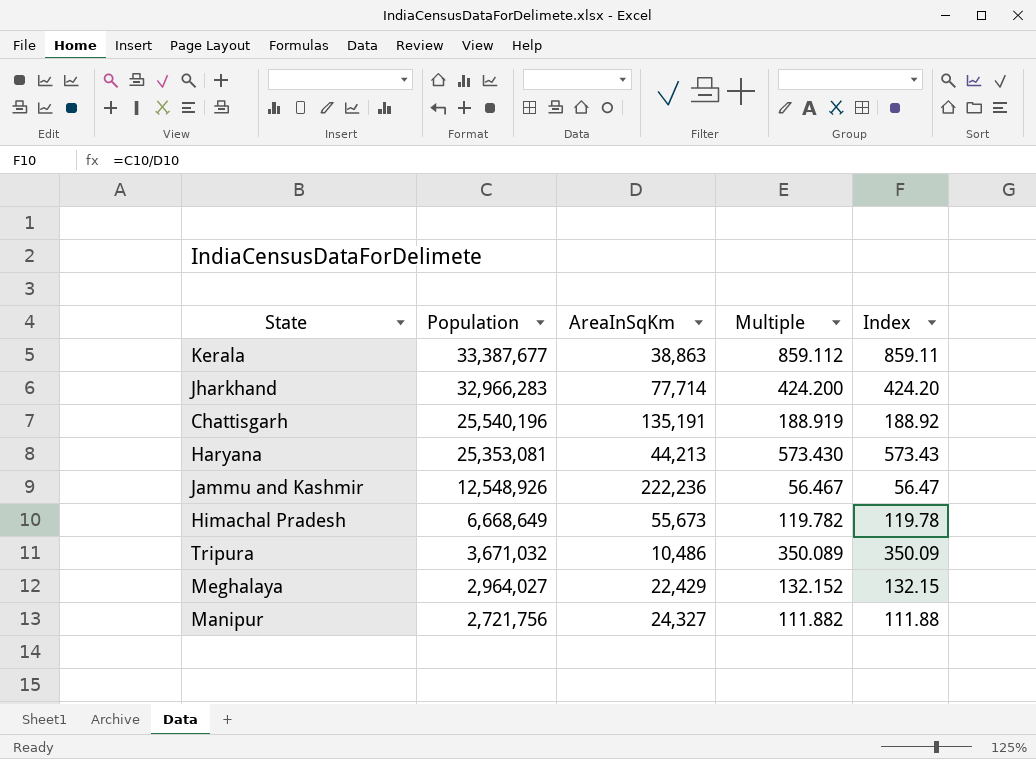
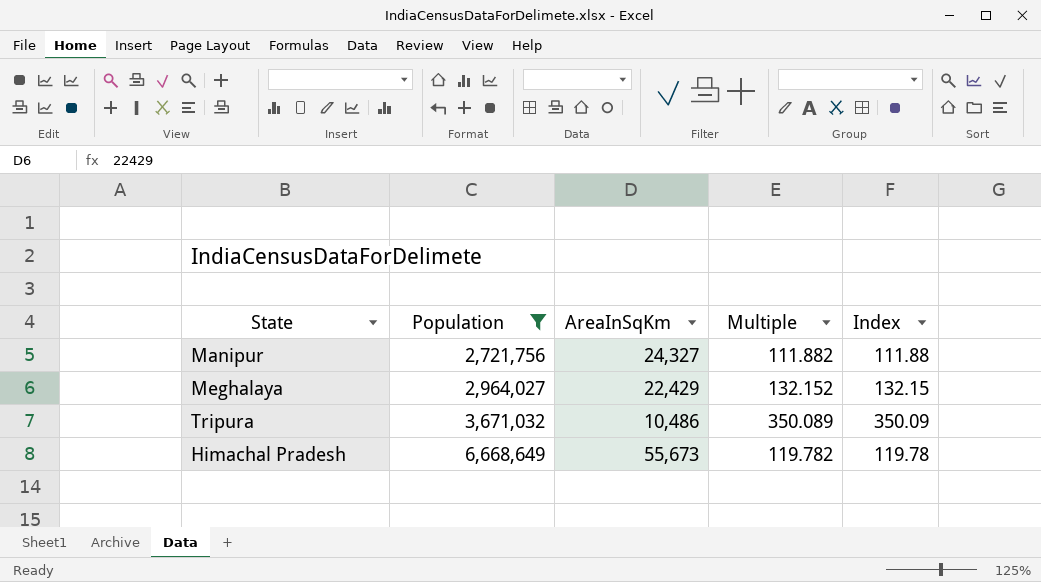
filter: none -> Population <= 6,668,649
row order: Population descending -> Population ascending

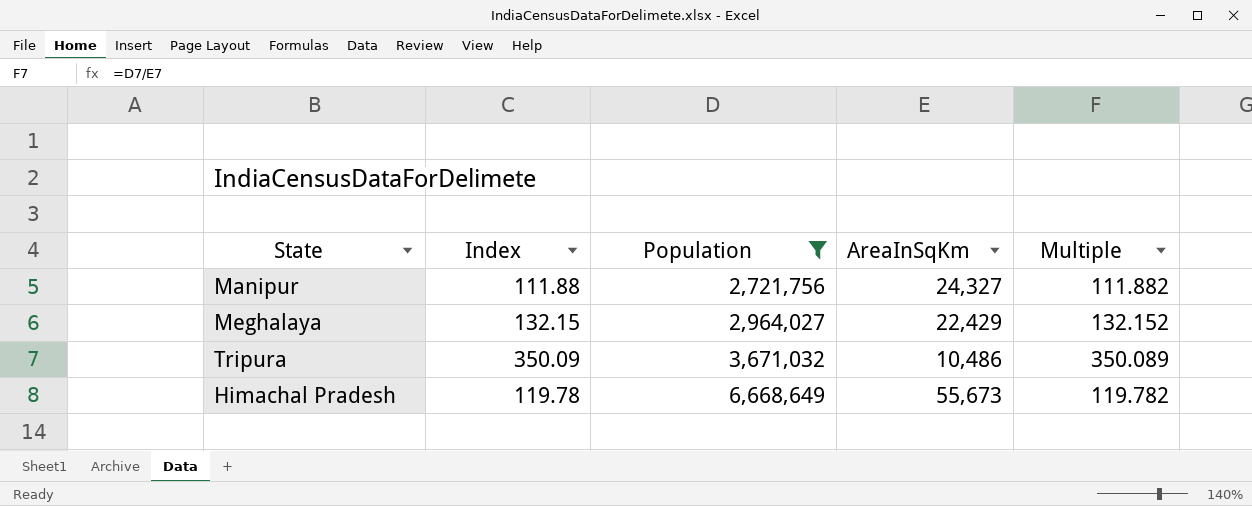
column Index | position: 5 -> 2

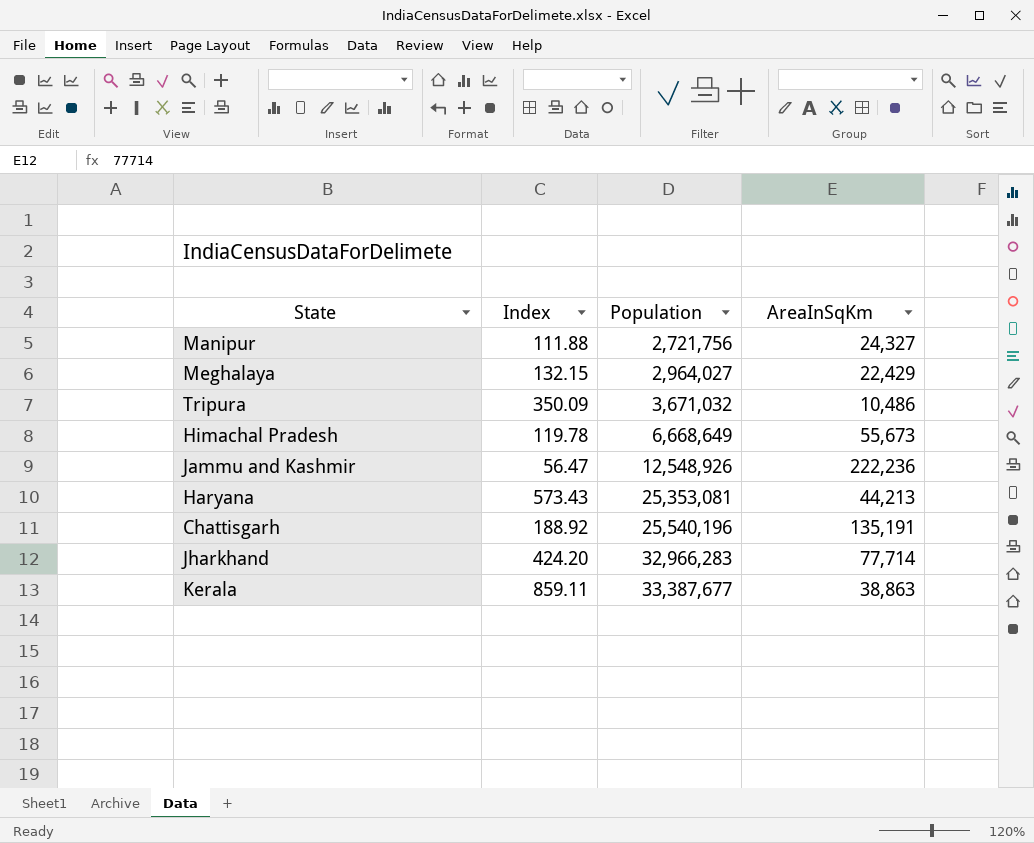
filter: Population <= 6,668,649 -> none
column Multiple | formula: [Population] / [AreaInSqKm] -> none

